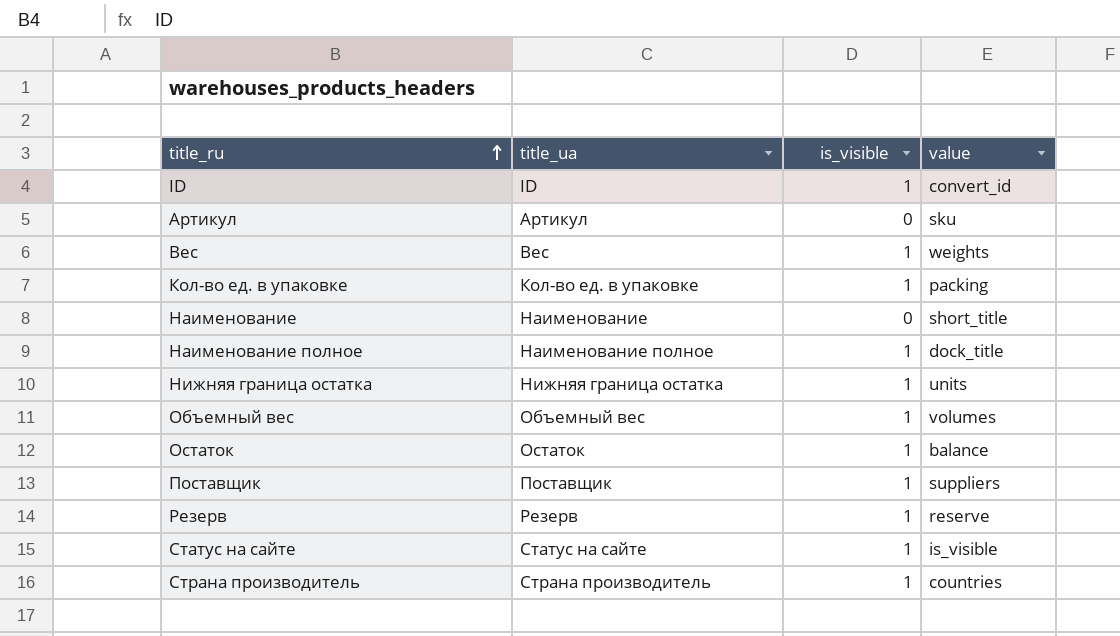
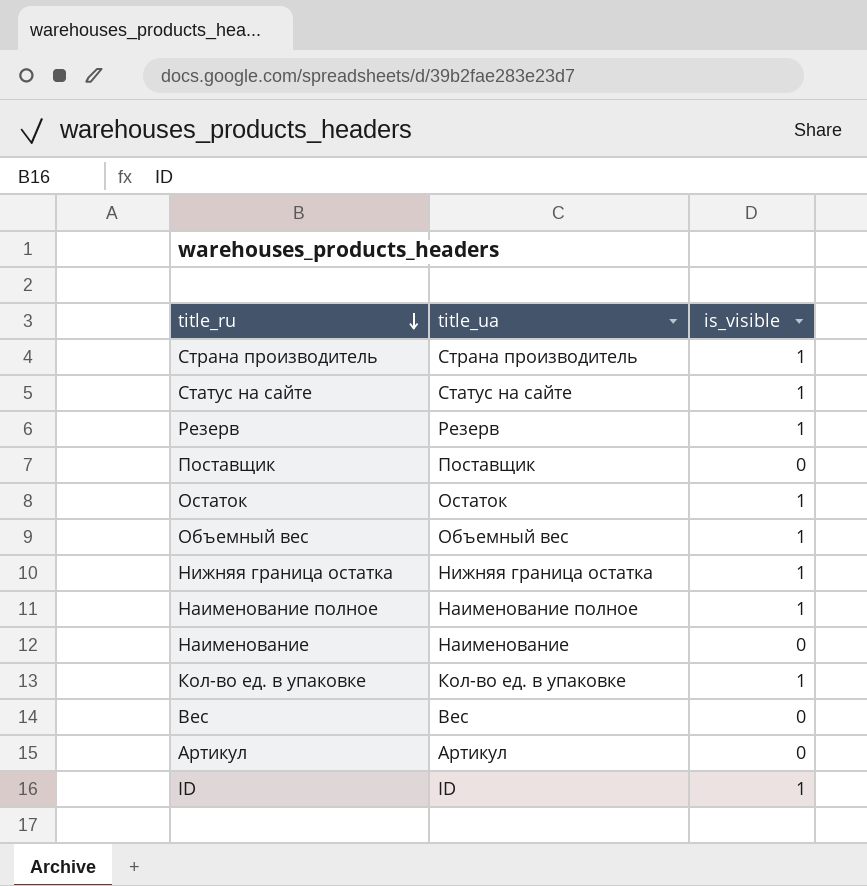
row order: title_ru ascending -> title_ru descending
column value | position: 4 -> none
Поставщик | is_visible: 1 -> 0
Вес | is_visible: 1 -> 0

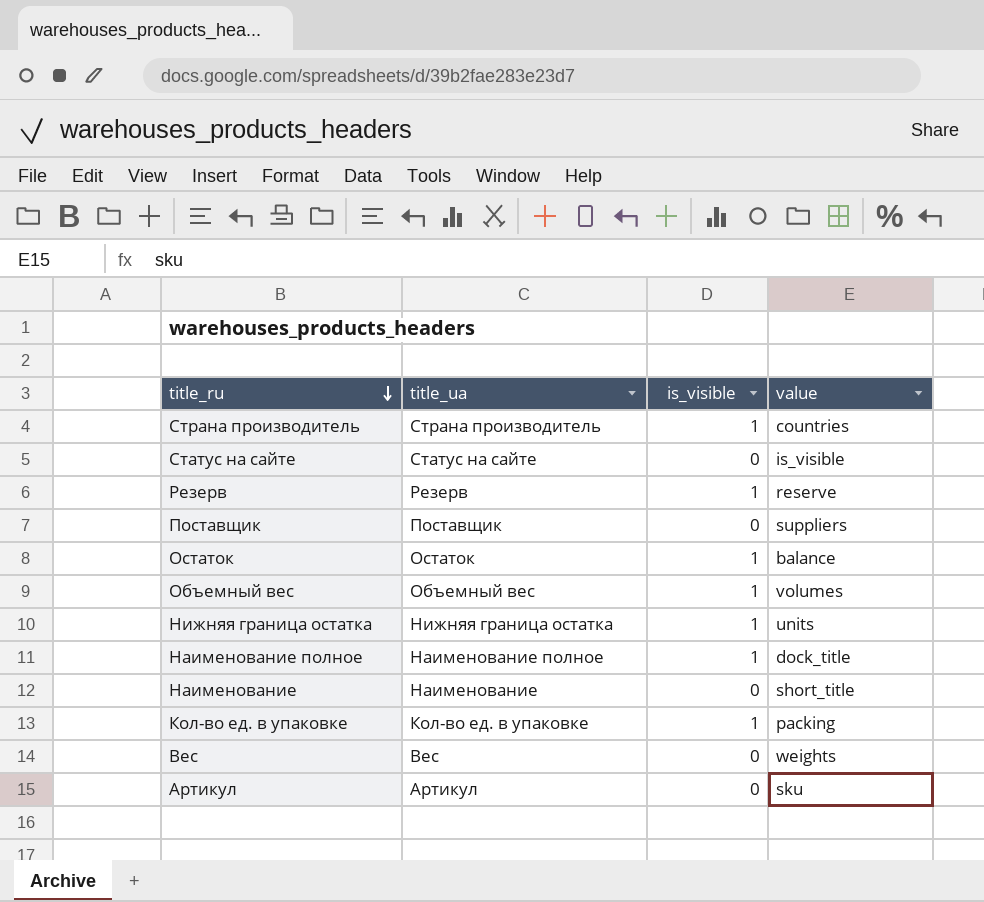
column value | position: none -> 4
row ID: ID | 1 -> none
Статус на сайте | is_visible: 1 -> 0

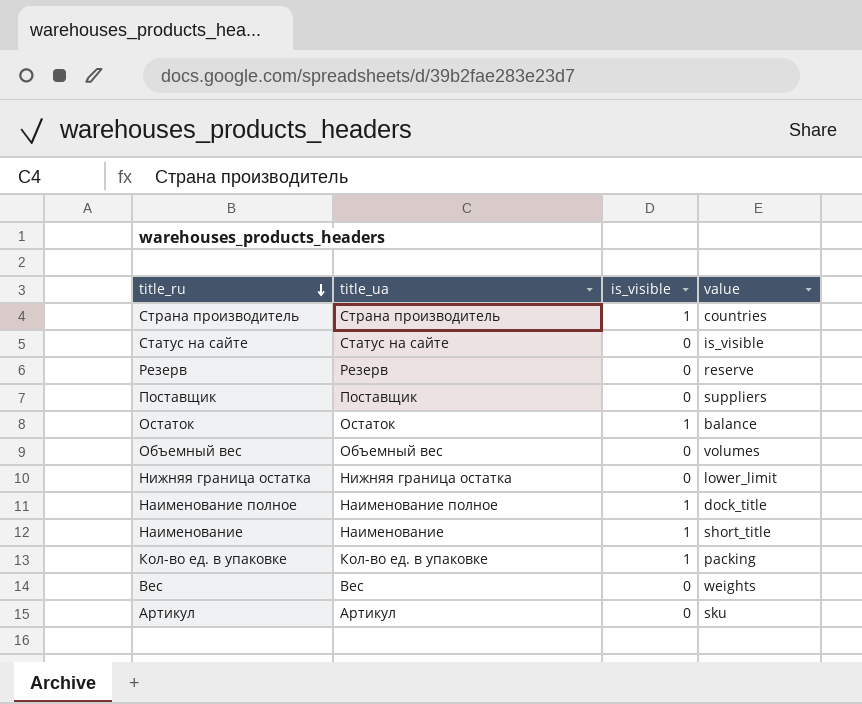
Резерв | is_visible: 1 -> 0
Объемный вес | is_visible: 1 -> 0
Нижняя граница остатка | is_visible: 1 -> 0
Нижняя граница остатка | value: units -> lower_limit
Наименование | is_visible: 0 -> 1

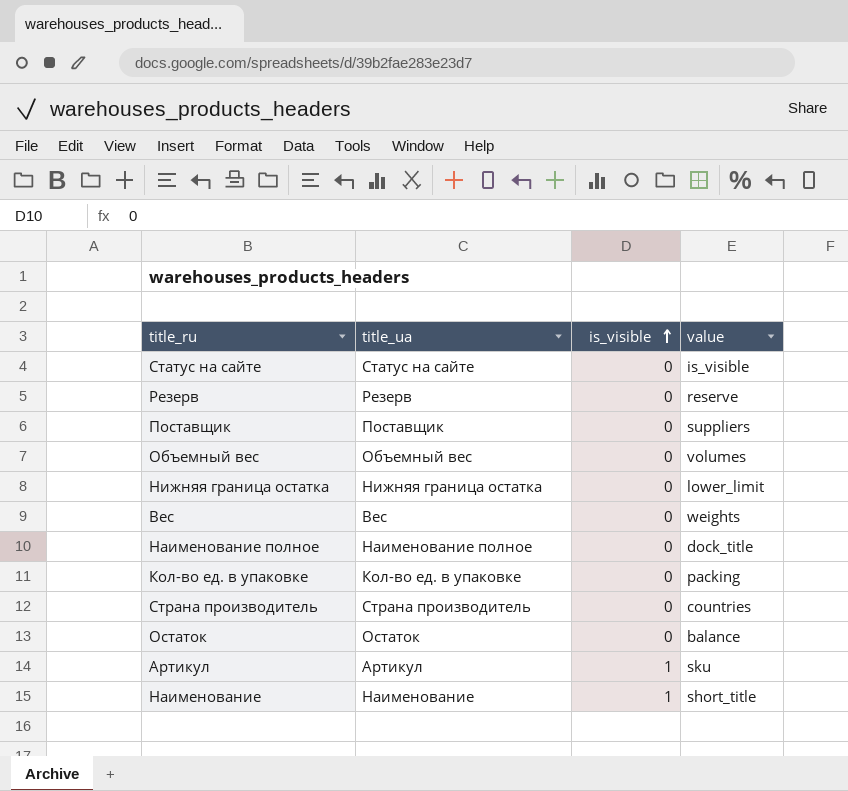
row order: title_ru descending -> is_visible ascending
Наименование полное | is_visible: 1 -> 0
Кол-во ед. в упаковке | is_visible: 1 -> 0
Страна производитель | is_visible: 1 -> 0
Остаток | is_visible: 1 -> 0
Артикул | is_visible: 0 -> 1

